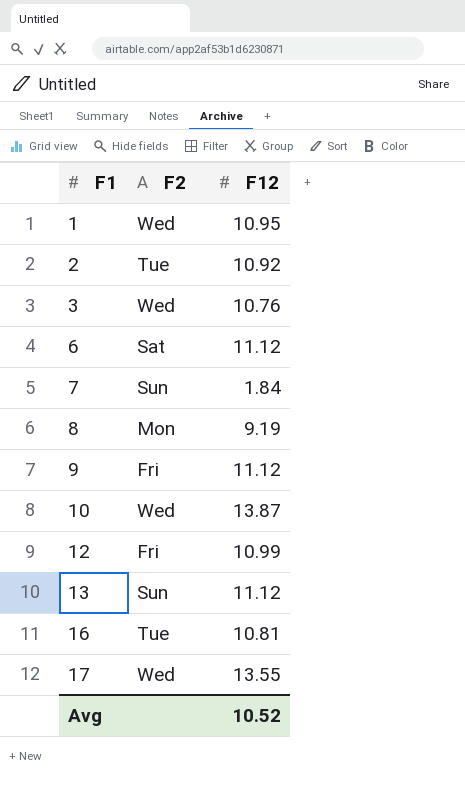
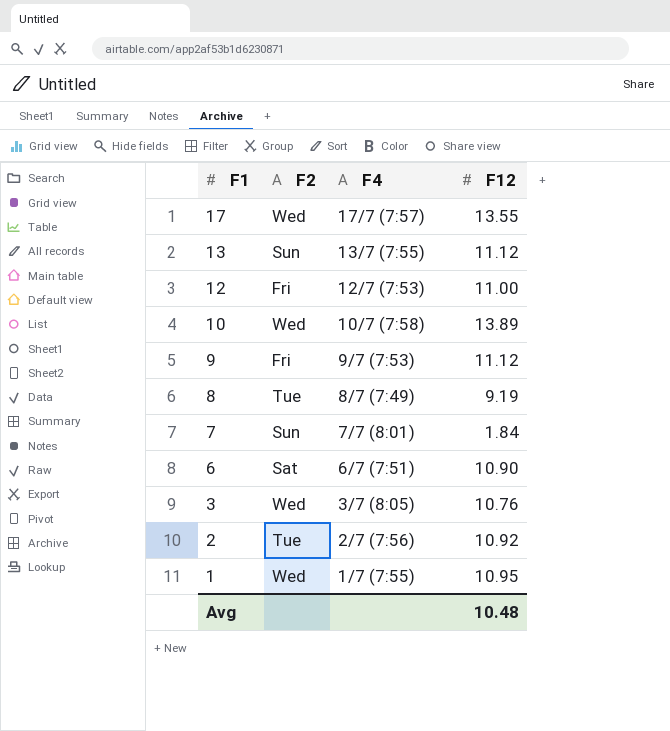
row order: F1 ascending -> F1 descending
column F4 | position: none -> 3
row 16: Tue | 10.81 -> none
12 | F12: 10.99 -> 11.00
10 | F12: 13.87 -> 13.89
8 | F2: Mon -> Tue
6 | F12: 11.12 -> 10.90
Avg | F12: 10.52 -> 10.48

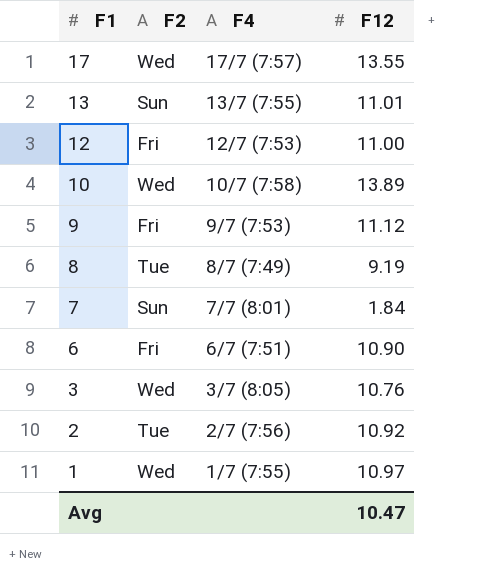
13 | F12: 11.12 -> 11.01
6 | F2: Sat -> Fri
1 | F12: 10.95 -> 10.97
Avg | F12: 10.48 -> 10.47

